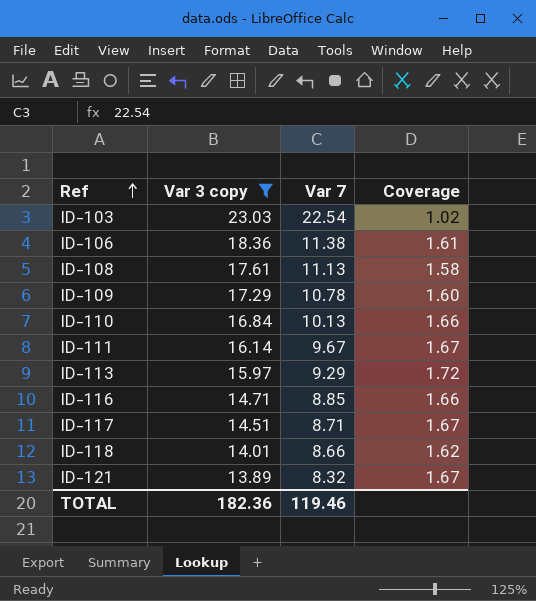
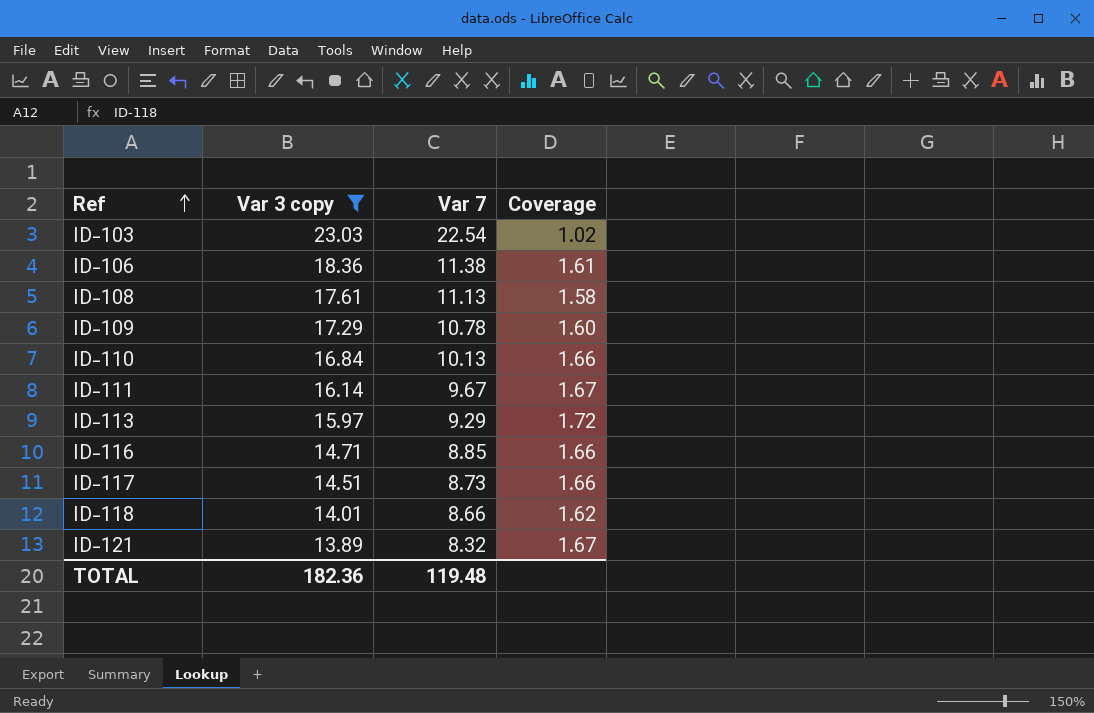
ID-117 | Var 7: 8.71 -> 8.73
ID-117 | Coverage: 1.67 -> 1.66
TOTAL | Var 7: 119.46 -> 119.48

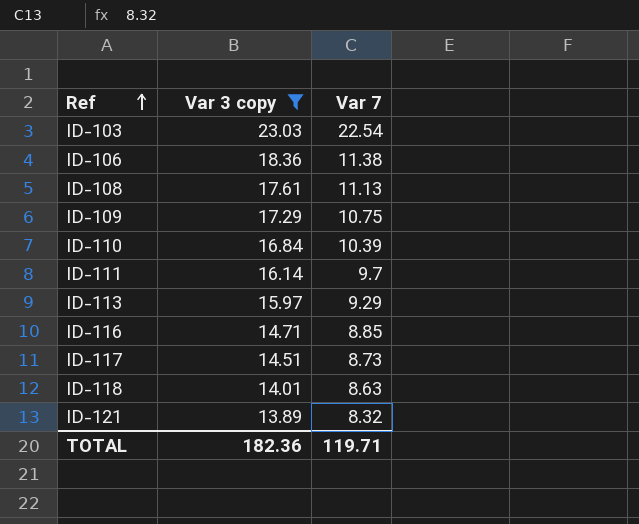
column Coverage | formula: [Var 3 copy] / [Var 7] -> none
ID-109 | Var 7: 10.78 -> 10.75
ID-110 | Var 7: 10.13 -> 10.39
ID-111 | Var 7: 9.67 -> 9.7
ID-118 | Var 7: 8.66 -> 8.63
TOTAL | Var 7: 119.48 -> 119.71

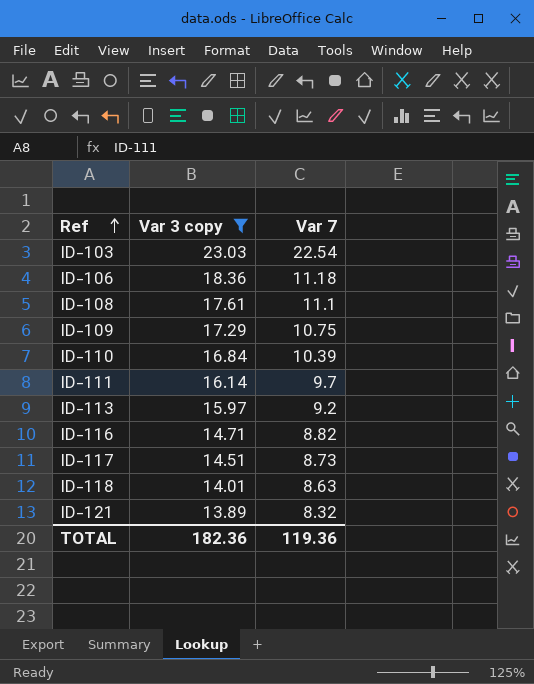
ID-106 | Var 7: 11.38 -> 11.18
ID-108 | Var 7: 11.13 -> 11.1
ID-113 | Var 7: 9.29 -> 9.2
ID-116 | Var 7: 8.85 -> 8.82
TOTAL | Var 7: 119.71 -> 119.36

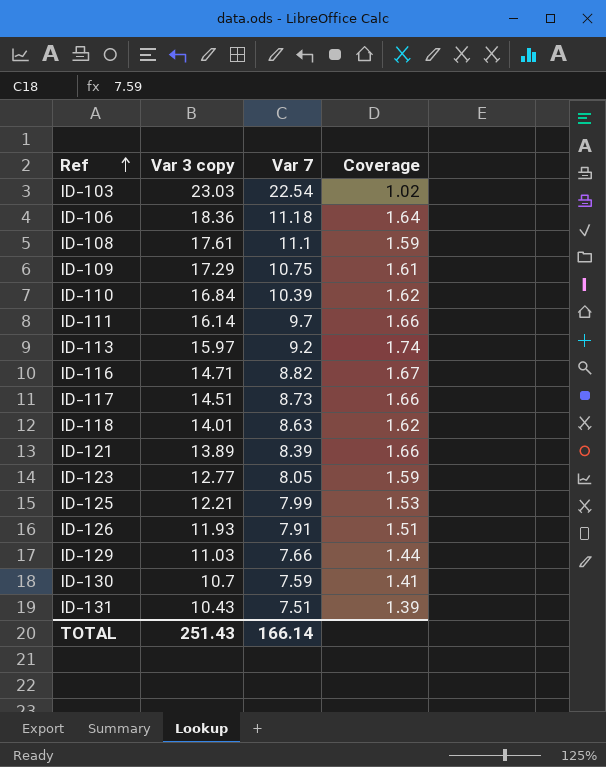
filter: Var 3 copy >= 13.89 -> none
column Coverage | formula: none -> [Var 3 copy] / [Var 7]
ID-121 | Var 7: 8.32 -> 8.39
TOTAL | Var 3 copy: 182.36 -> 251.43
TOTAL | Var 7: 119.36 -> 166.14

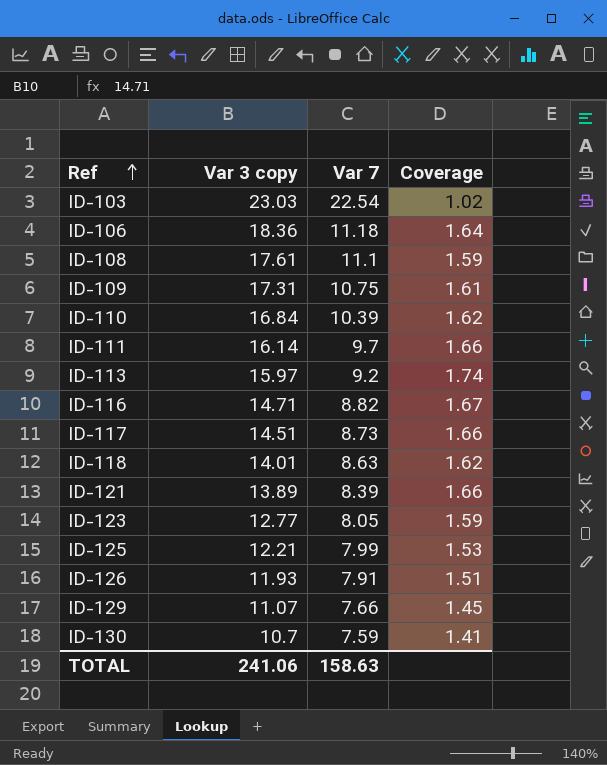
row ID-131: 10.43 | 7.51 | 1.39 -> none
ID-109 | Var 3 copy: 17.29 -> 17.31
ID-129 | Var 3 copy: 11.03 -> 11.07
ID-129 | Coverage: 1.44 -> 1.45
TOTAL | Var 3 copy: 251.43 -> 241.06
TOTAL | Var 7: 166.14 -> 158.63

